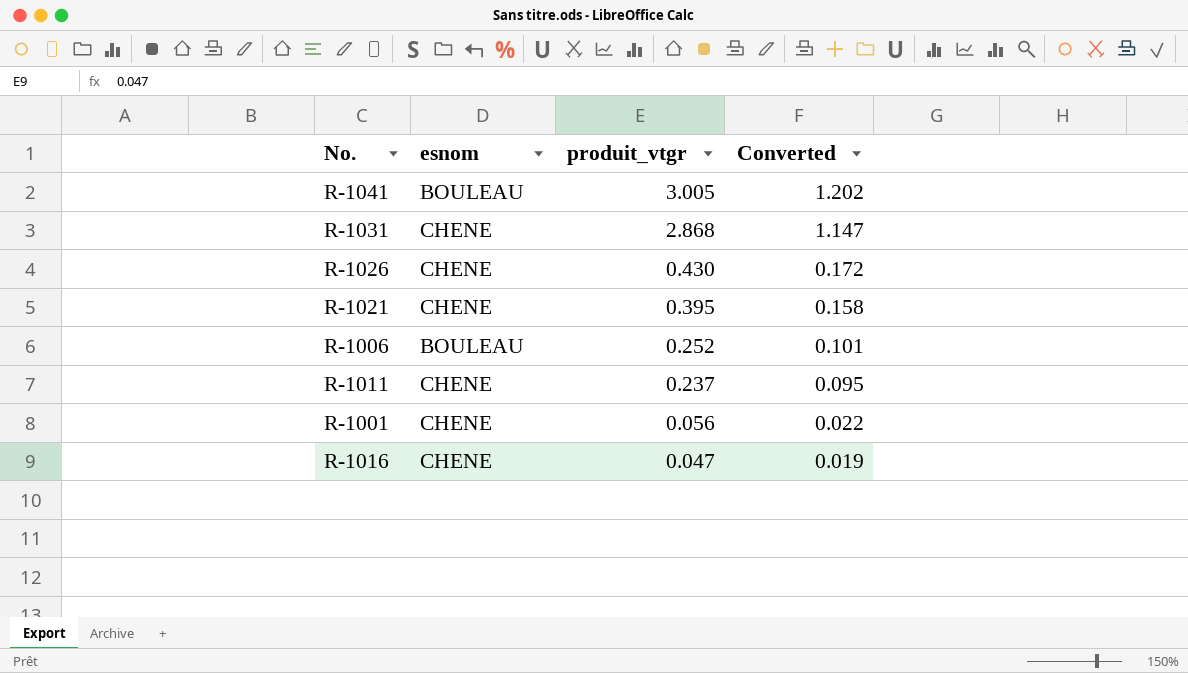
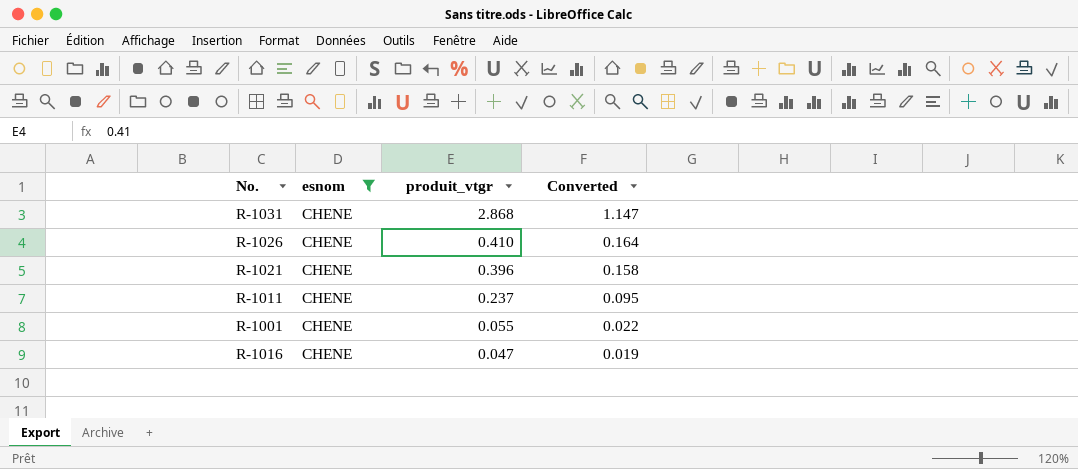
filter: none -> esnom = CHENE
R-1026 | produit_vtgr: 0.430 -> 0.410
R-1026 | Converted: 0.172 -> 0.164
R-1021 | produit_vtgr: 0.395 -> 0.396
R-1001 | produit_vtgr: 0.056 -> 0.055

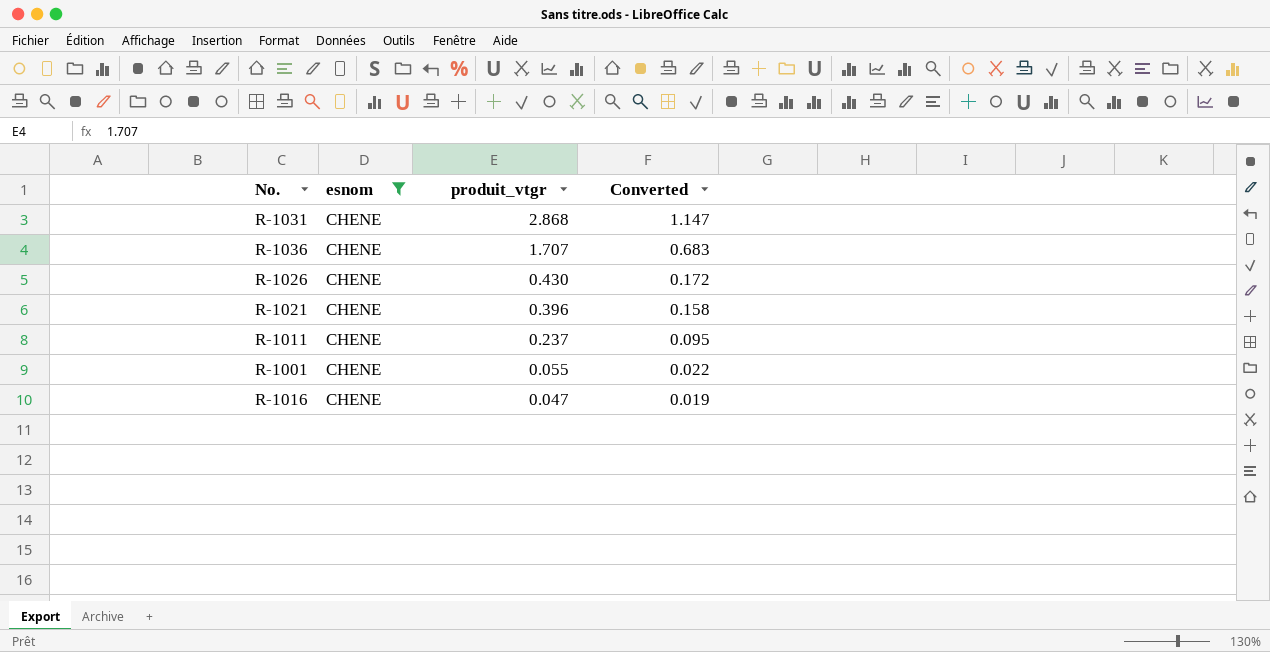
row R-1036: none -> CHENE | 1.707 | 0.683
R-1026 | produit_vtgr: 0.410 -> 0.430
R-1026 | Converted: 0.164 -> 0.172

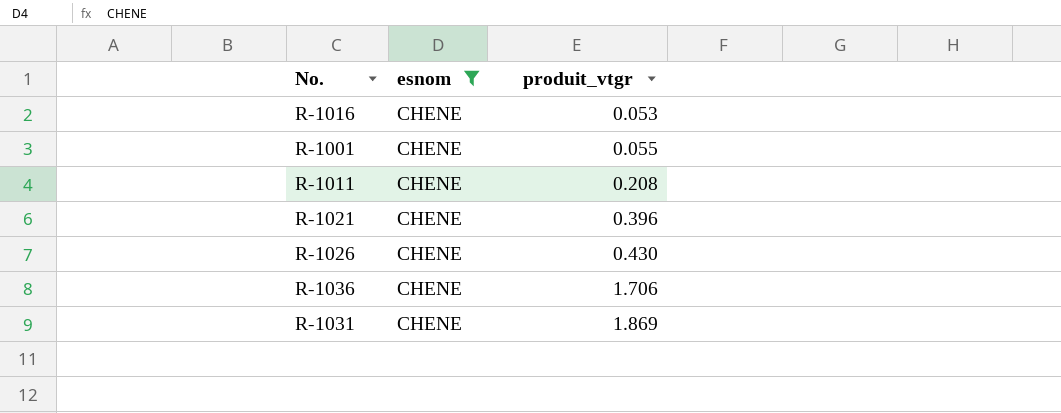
row order: produit_vtgr descending -> produit_vtgr ascending
column Converted | formula: [produit_vtgr] * 0.4 -> none
R-1016 | produit_vtgr: 0.047 -> 0.053
R-1011 | produit_vtgr: 0.237 -> 0.208
R-1036 | produit_vtgr: 1.707 -> 1.706
R-1031 | produit_vtgr: 2.868 -> 1.869

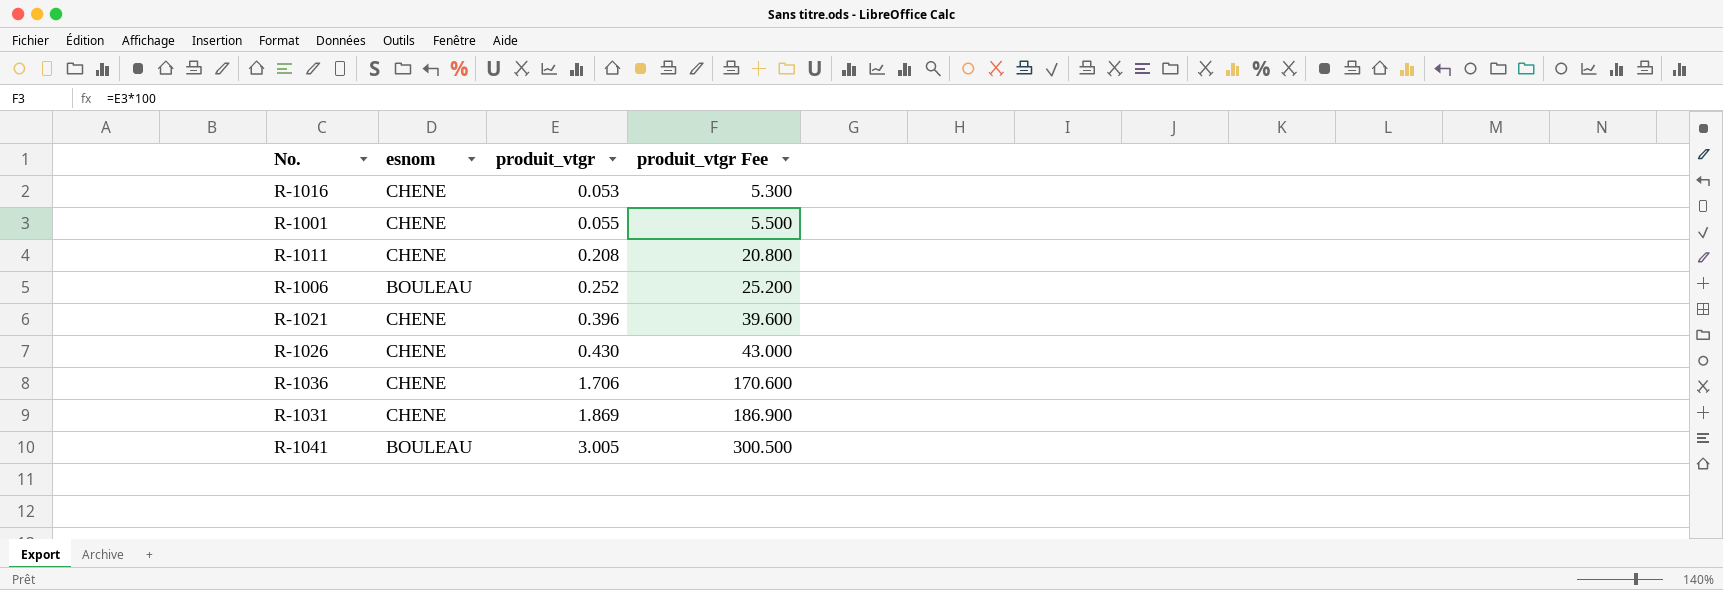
filter: esnom = CHENE -> none
column produit_vtgr Fee | formula: none -> [produit_vtgr] * 100

